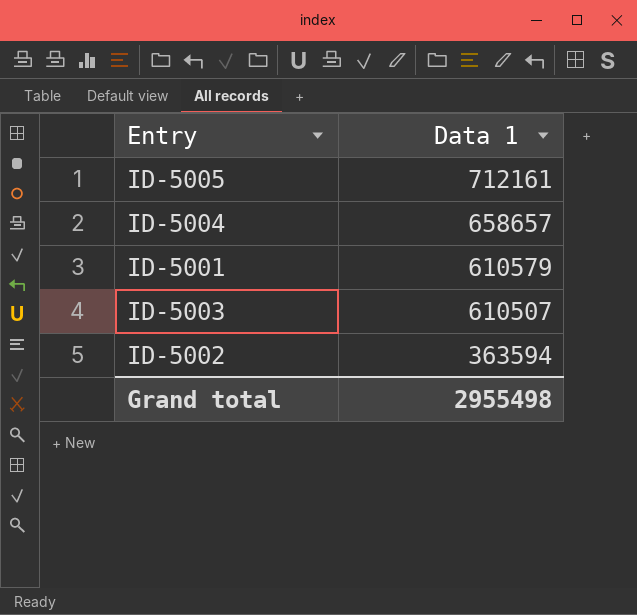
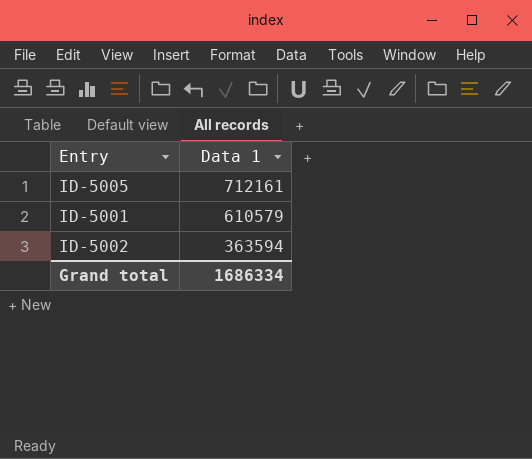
row ID-5004: 658657 -> none
row ID-5003: 610507 -> none
Grand total | Data 1: 2955498 -> 1686334

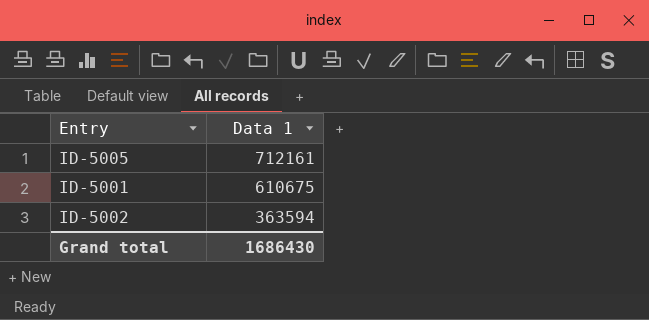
ID-5001 | Data 1: 610579 -> 610675
Grand total | Data 1: 1686334 -> 1686430

